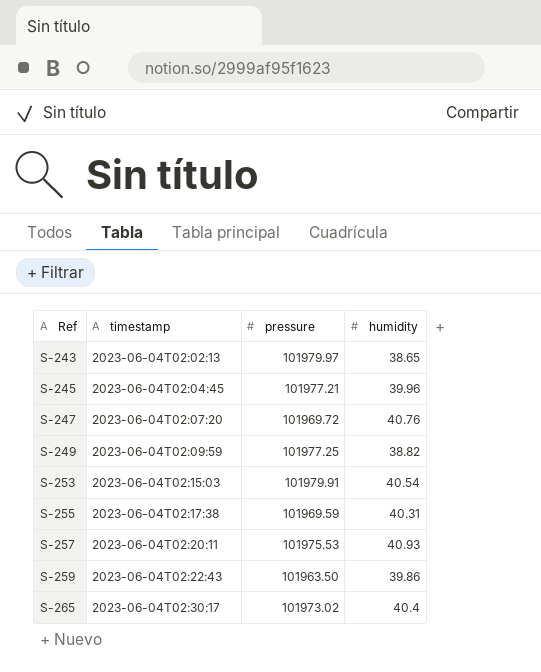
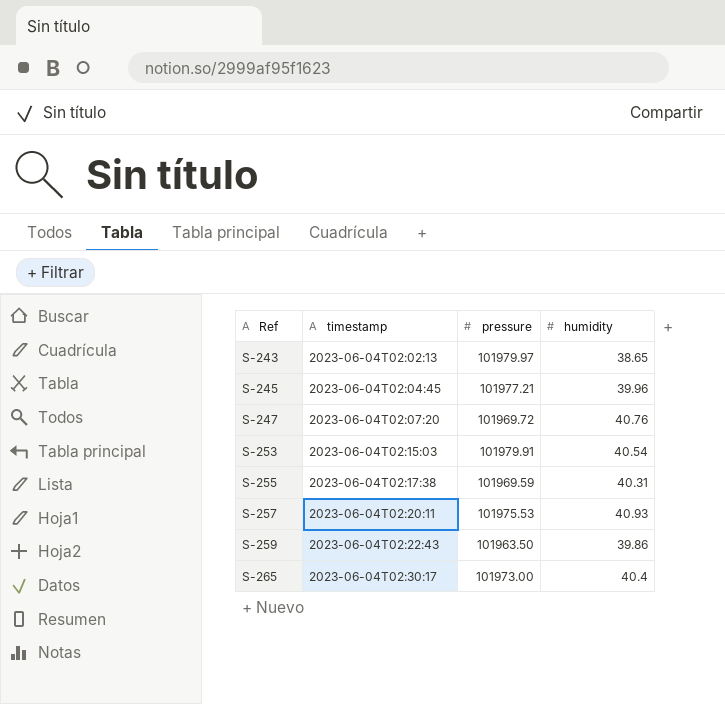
row S-249: 2023-06-04T02:09:59 | 101977.25 | 38.82 -> none
S-265 | pressure: 101973.02 -> 101973.00

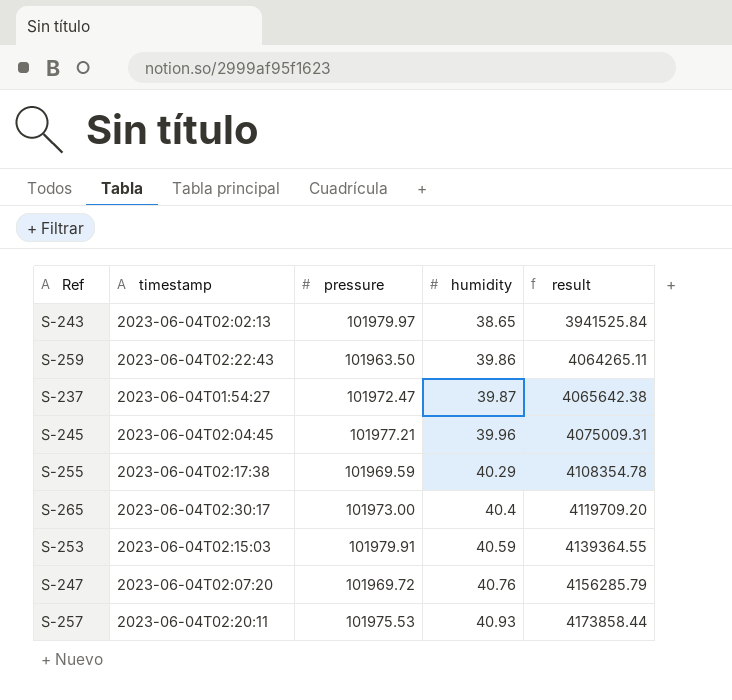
row order: Ref ascending -> humidity ascending
column result | formula: none -> [pressure] * [humidity]
row S-237: none -> 2023-06-04T01:54:27 | 101972.47 | 39.87 | 4065642.38
S-255 | humidity: 40.31 -> 40.29
S-253 | humidity: 40.54 -> 40.59

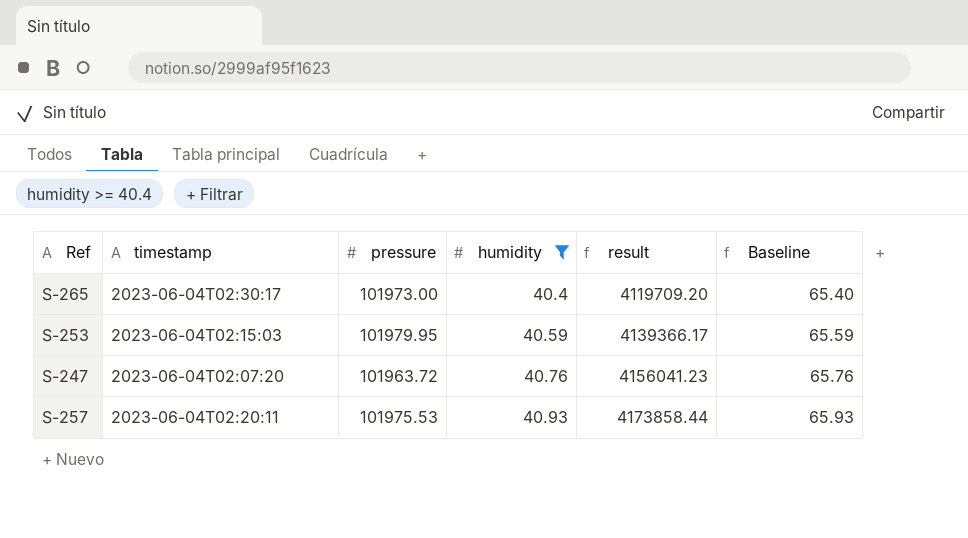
filter: none -> humidity >= 40.4
column Baseline | formula: none -> [humidity] + 25
S-253 | pressure: 101979.91 -> 101979.95
S-253 | result: 4139364.55 -> 4139366.17
S-247 | pressure: 101969.72 -> 101963.72
S-247 | result: 4156285.79 -> 4156041.23

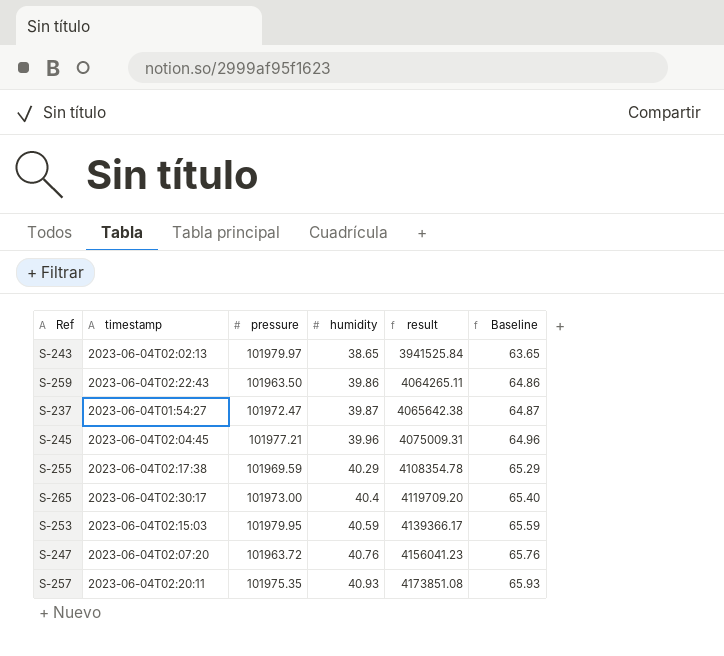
filter: humidity >= 40.4 -> none
S-257 | pressure: 101975.53 -> 101975.35
S-257 | result: 4173858.44 -> 4173851.08

